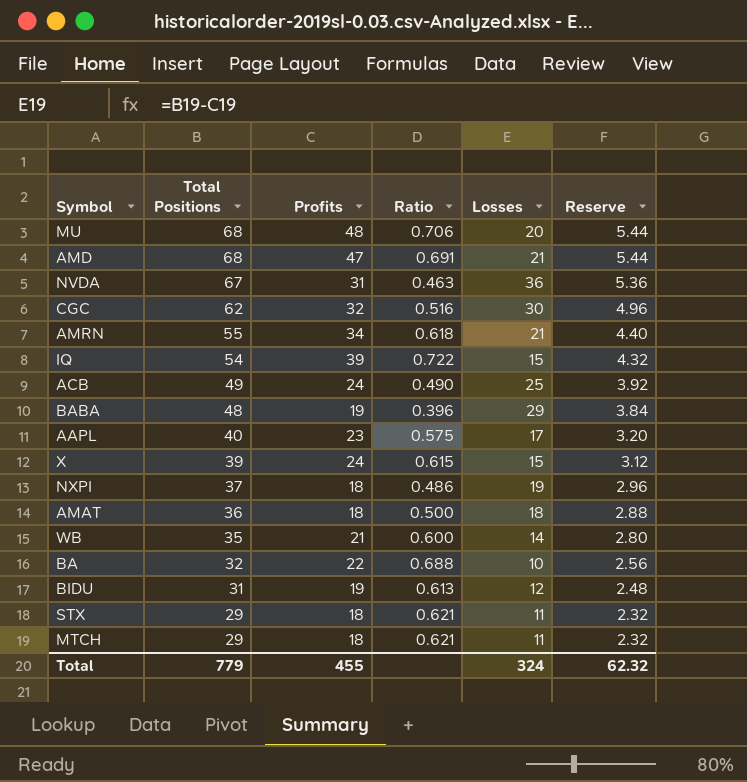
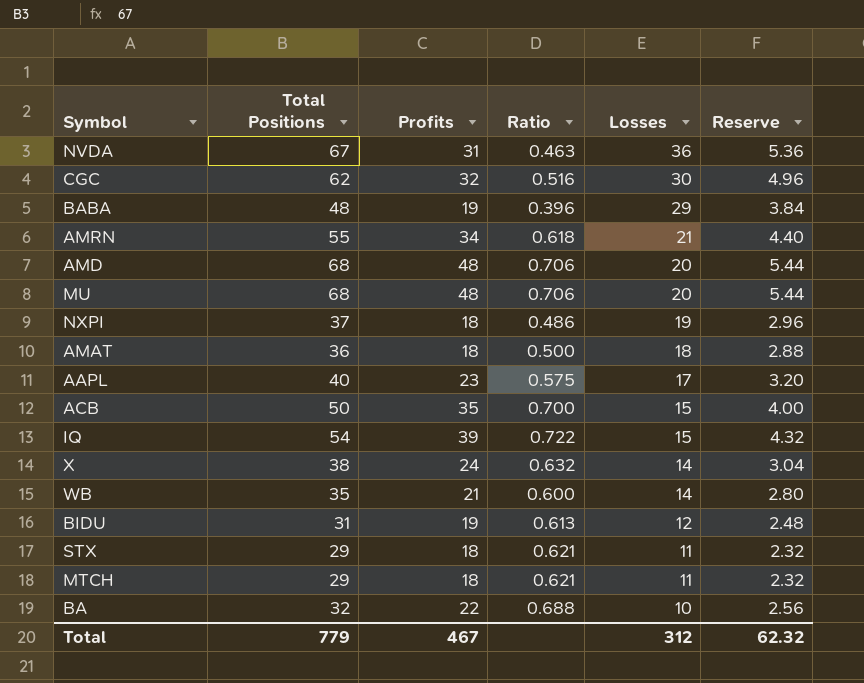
row order: Total Positions descending -> Losses descending
AMD | Profits: 47 -> 48
AMD | Ratio: 0.691 -> 0.706
AMD | Losses: 21 -> 20
ACB | Total Positions: 49 -> 50
ACB | Profits: 24 -> 35
ACB | Ratio: 0.490 -> 0.700
ACB | Losses: 25 -> 15
ACB | Reserve: 3.92 -> 4.00
X | Total Positions: 39 -> 38
X | Ratio: 0.615 -> 0.632
X | Losses: 15 -> 14
X | Reserve: 3.12 -> 3.04
Total | Profits: 455 -> 467
Total | Losses: 324 -> 312

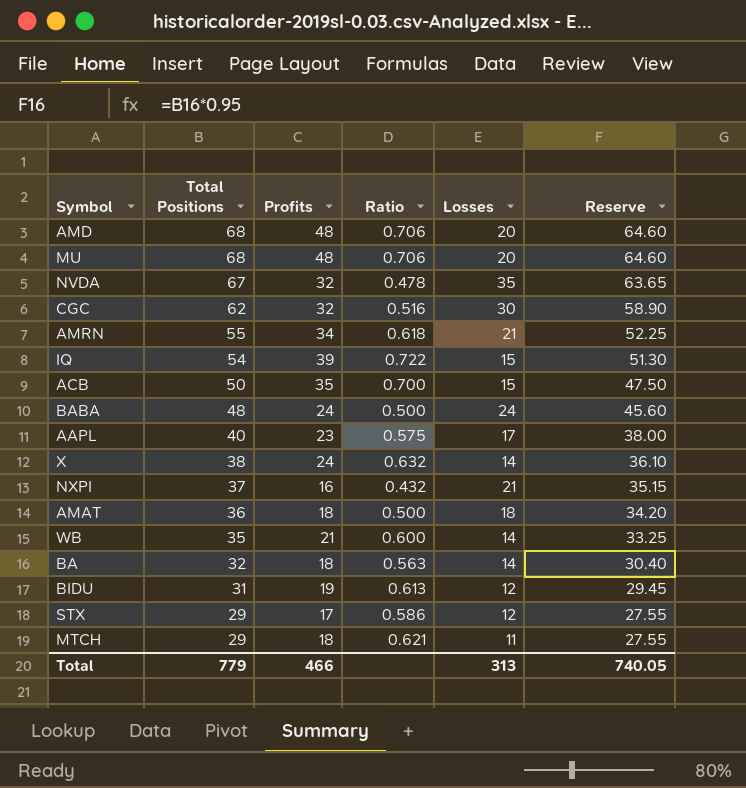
row order: Losses descending -> Total Positions descending
column Reserve | formula: [Total Positions] * 0.08 -> [Total Positions] * 0.95
NVDA | Profits: 31 -> 32
NVDA | Ratio: 0.463 -> 0.478
NVDA | Losses: 36 -> 35
BABA | Profits: 19 -> 24
BABA | Ratio: 0.396 -> 0.500
BABA | Losses: 29 -> 24
NXPI | Profits: 18 -> 16
NXPI | Ratio: 0.486 -> 0.432
NXPI | Losses: 19 -> 21
BA | Profits: 22 -> 18
BA | Ratio: 0.688 -> 0.563
BA | Losses: 10 -> 14
STX | Profits: 18 -> 17
STX | Ratio: 0.621 -> 0.586
STX | Losses: 11 -> 12
Total | Profits: 467 -> 466
Total | Losses: 312 -> 313
Total | Reserve: 62.32 -> 740.05

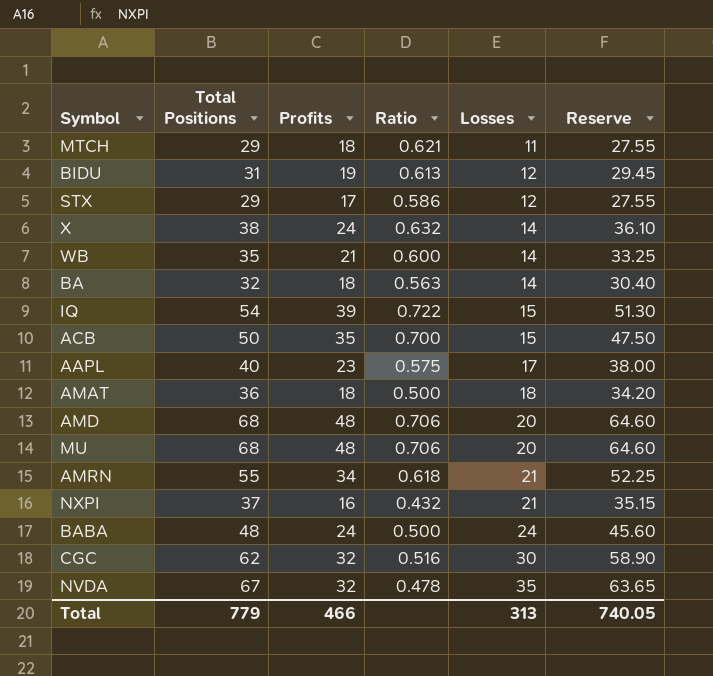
row order: Total Positions descending -> Losses ascending

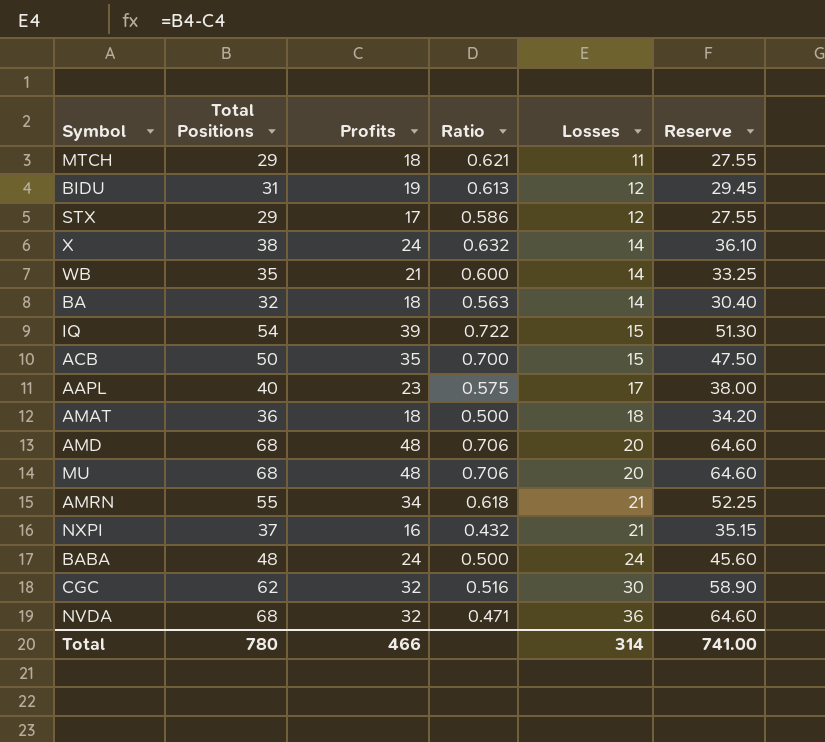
NVDA | Total Positions: 67 -> 68
NVDA | Ratio: 0.478 -> 0.471
NVDA | Losses: 35 -> 36
NVDA | Reserve: 63.65 -> 64.60
Total | Total Positions: 779 -> 780
Total | Losses: 313 -> 314
Total | Reserve: 740.05 -> 741.00

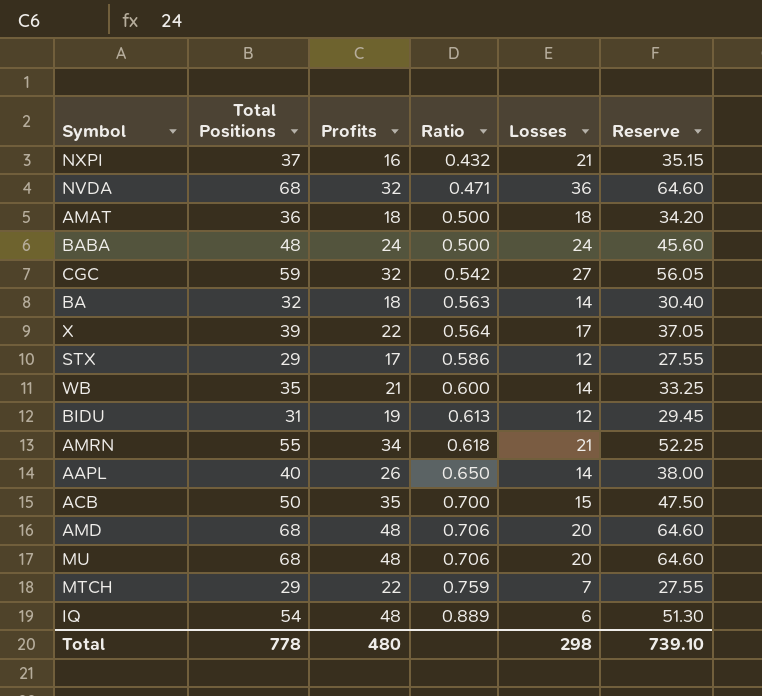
row order: Losses ascending -> Ratio ascending
CGC | Total Positions: 62 -> 59
CGC | Ratio: 0.516 -> 0.542
CGC | Losses: 30 -> 27
CGC | Reserve: 58.90 -> 56.05
X | Total Positions: 38 -> 39
X | Profits: 24 -> 22
X | Ratio: 0.632 -> 0.564
X | Losses: 14 -> 17
X | Reserve: 36.10 -> 37.05
AAPL | Profits: 23 -> 26
AAPL | Ratio: 0.575 -> 0.650
AAPL | Losses: 17 -> 14
MTCH | Profits: 18 -> 22
MTCH | Ratio: 0.621 -> 0.759
MTCH | Losses: 11 -> 7
IQ | Profits: 39 -> 48
IQ | Ratio: 0.722 -> 0.889
IQ | Losses: 15 -> 6
Total | Total Positions: 780 -> 778
Total | Profits: 466 -> 480
Total | Losses: 314 -> 298
Total | Reserve: 741.00 -> 739.10

